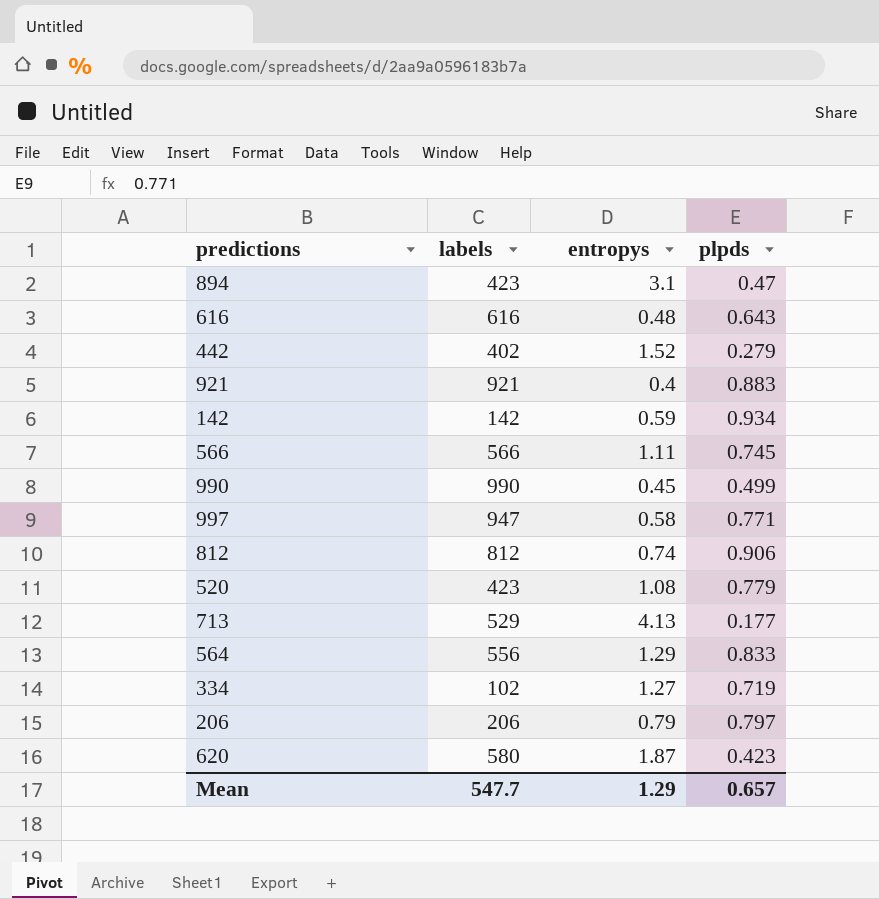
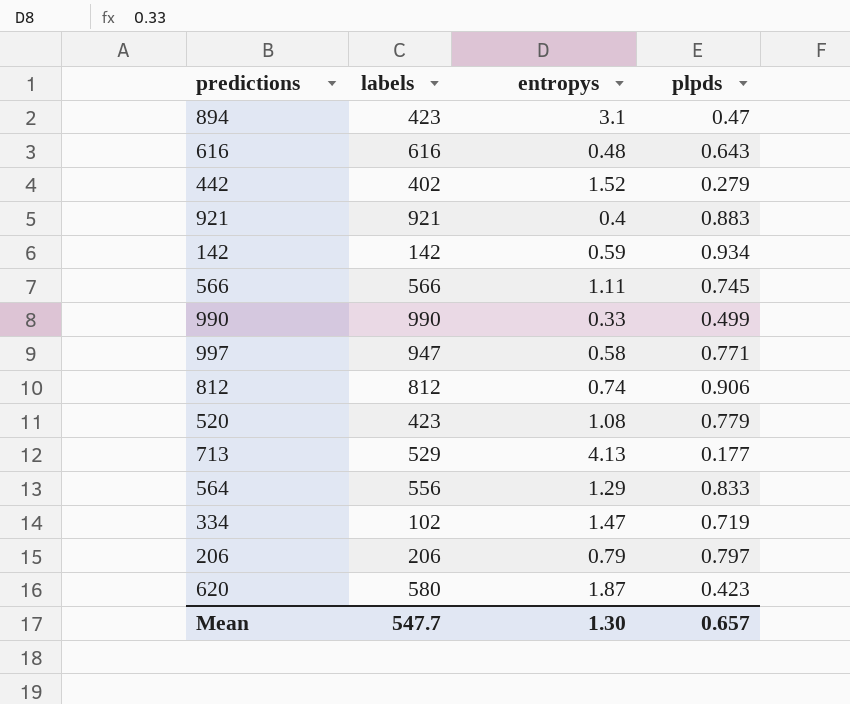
990 | entropys: 0.45 -> 0.33
334 | entropys: 1.27 -> 1.47
Mean | entropys: 1.29 -> 1.30

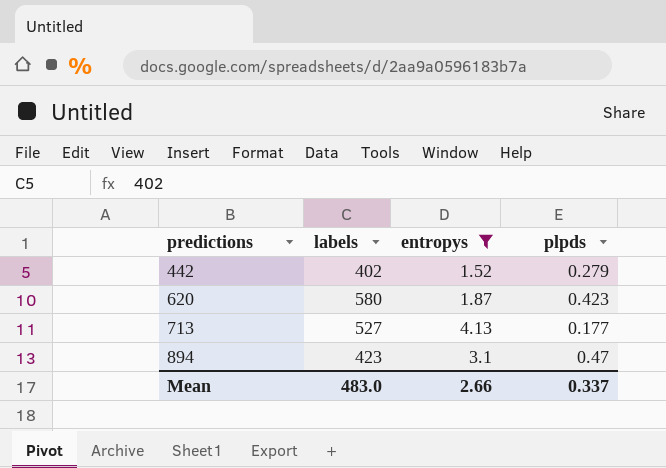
filter: none -> entropys >= 1.52
row order: none -> predictions ascending
713 | labels: 529 -> 527
Mean | labels: 547.7 -> 483.0
Mean | entropys: 1.30 -> 2.66
Mean | plpds: 0.657 -> 0.337

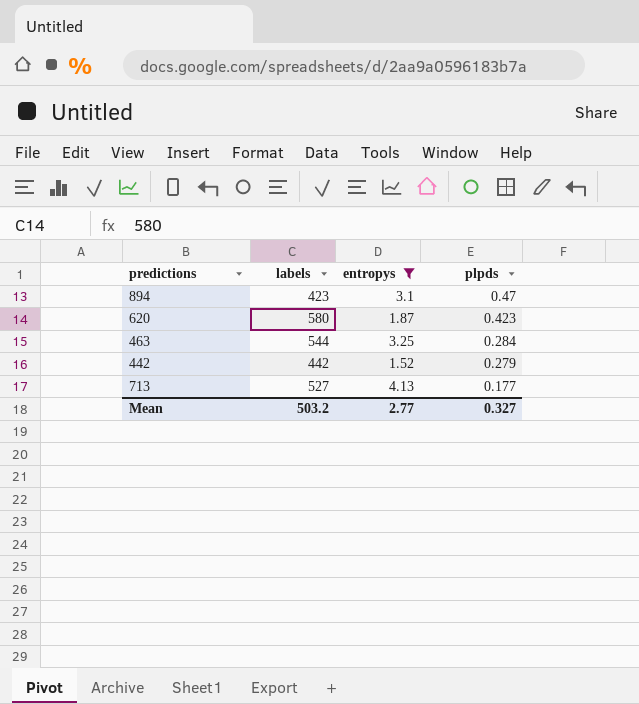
row order: predictions ascending -> plpds descending
row 463: none -> 544 | 3.25 | 0.284
442 | labels: 402 -> 442
Mean | labels: 483.0 -> 503.2
Mean | entropys: 2.66 -> 2.77
Mean | plpds: 0.337 -> 0.327

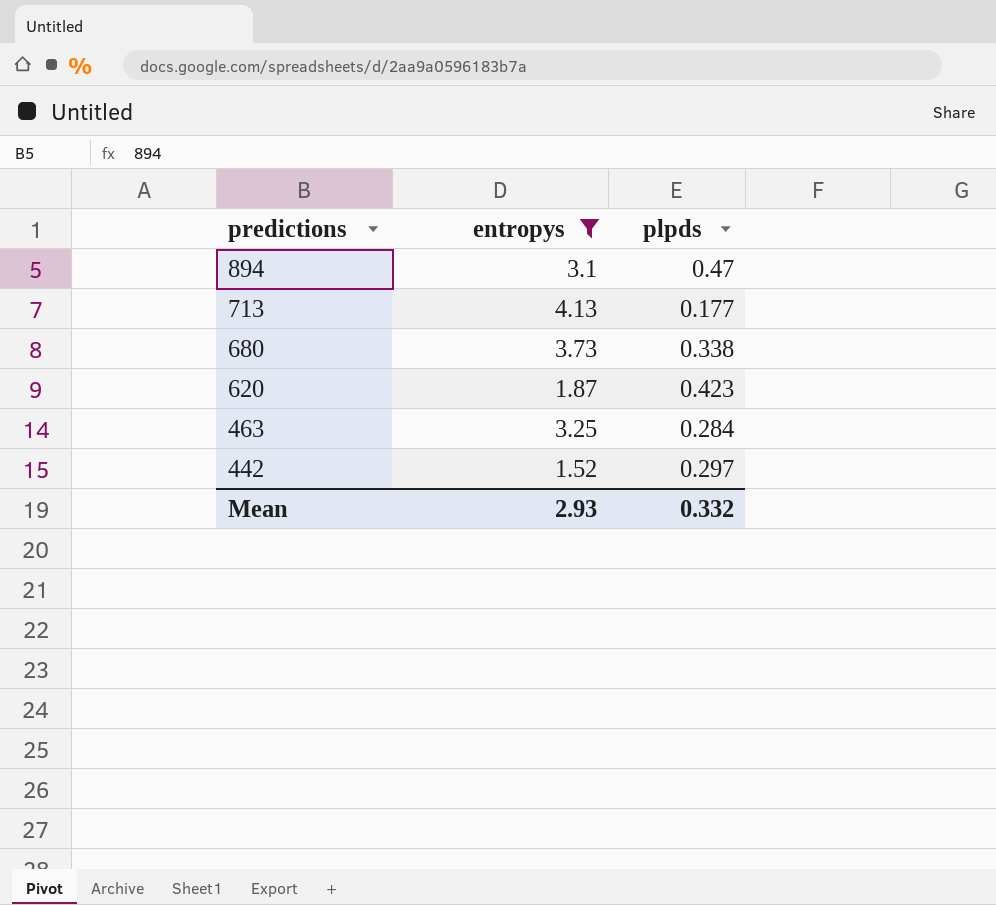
row order: plpds descending -> predictions descending
column labels | position: 2 -> none
row 680: none -> 3.73 | 0.338
442 | plpds: 0.279 -> 0.297
Mean | entropys: 2.77 -> 2.93
Mean | plpds: 0.327 -> 0.332

